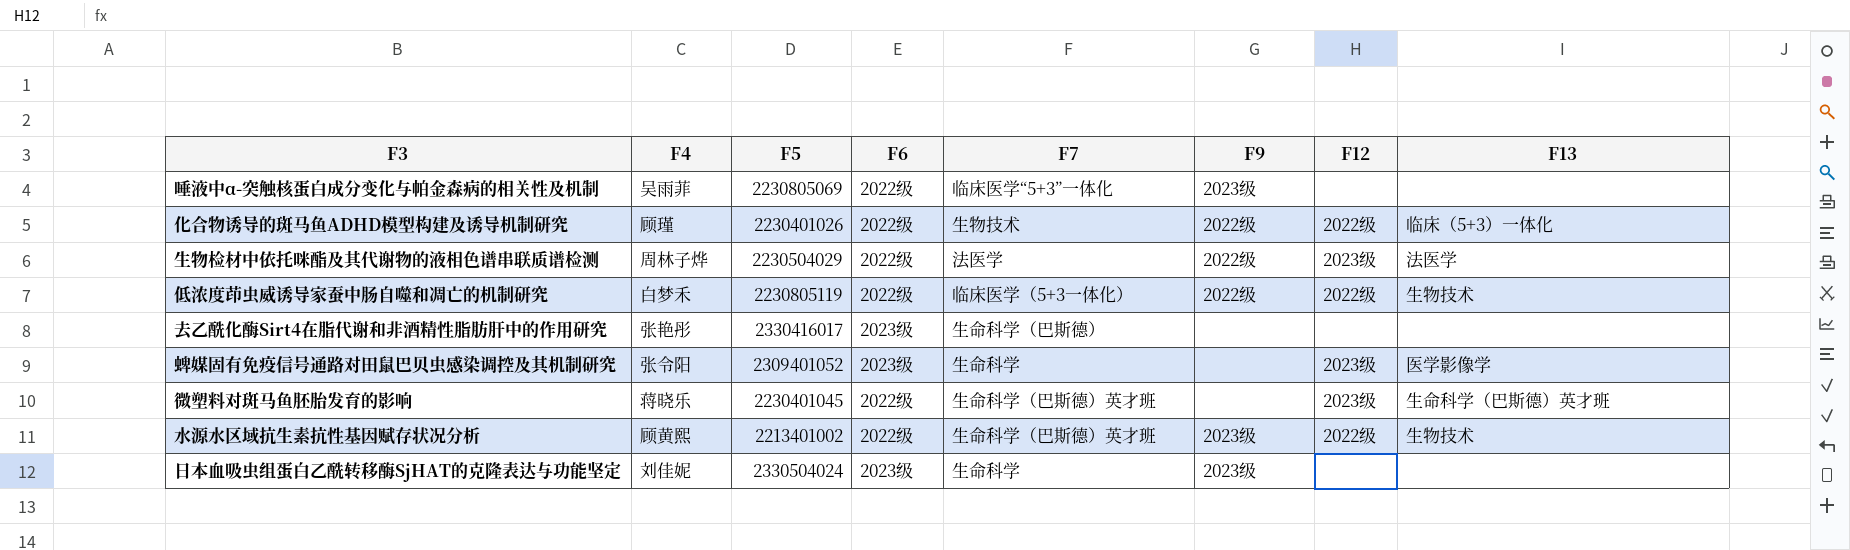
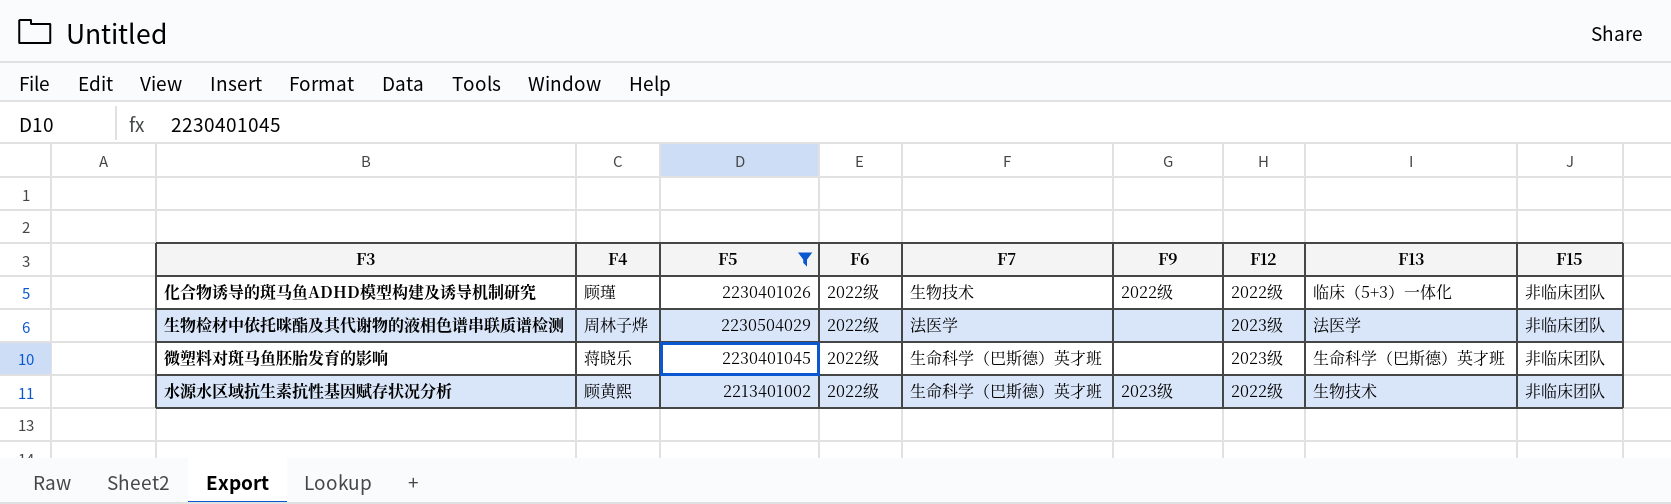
filter: none -> F5 <= 2230504029
column F15 | position: none -> 9
生物检材中依托咪酯及其代谢物的液相色谱串联质谱检测 | F9: 2022级 -> none

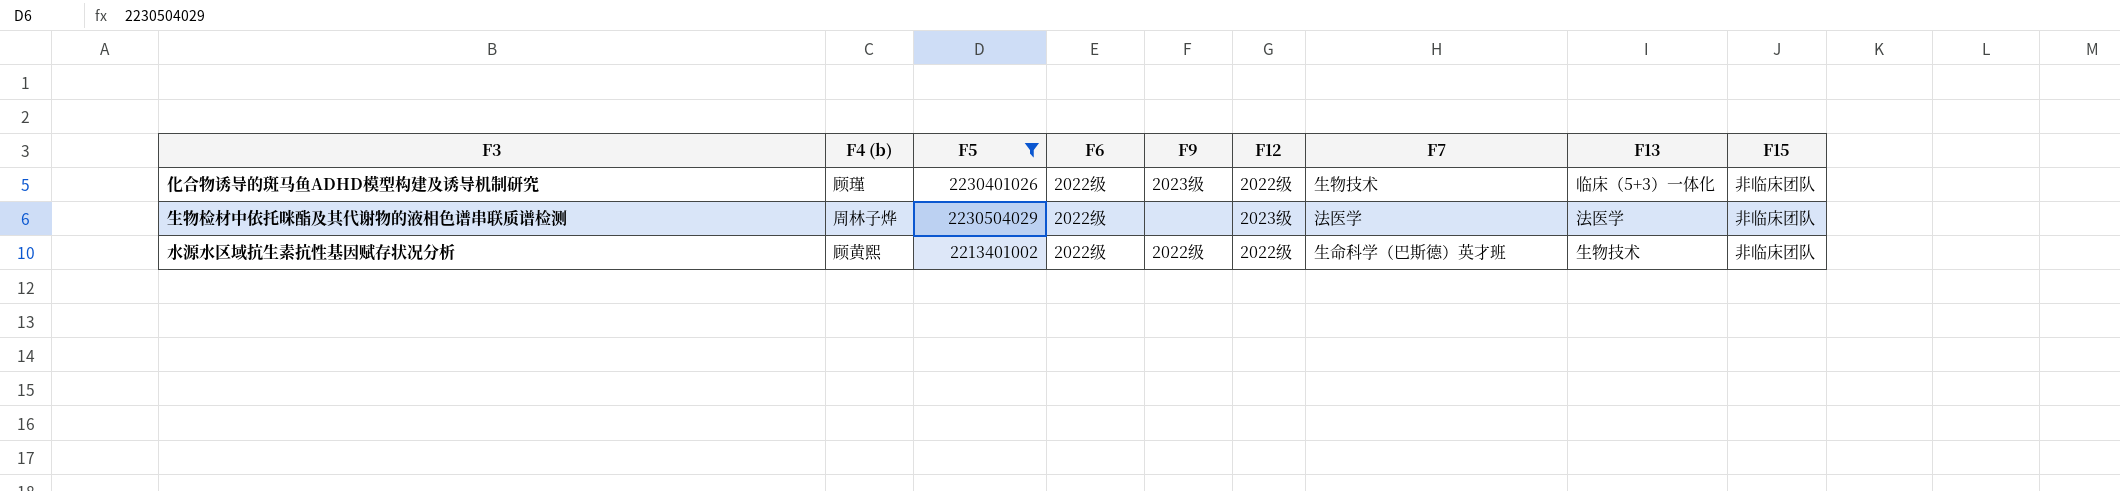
column name: F4 -> F4 (b)
column F7 | position: 5 -> 7
row 微塑料对斑马鱼胚胎发育的影响: 蒋晓乐 | 2230401045 | 2022级 | 生命科学（巴斯德）英才班 | none | 2023级 | 生命科学（巴斯德）英才班 | 非临床团队 -> none
化合物诱导的斑马鱼ADHD模型构建及诱导机制研究 | F9: 2022级 -> 2023级
水源水区域抗生素抗性基因赋存状况分析 | F9: 2023级 -> 2022级

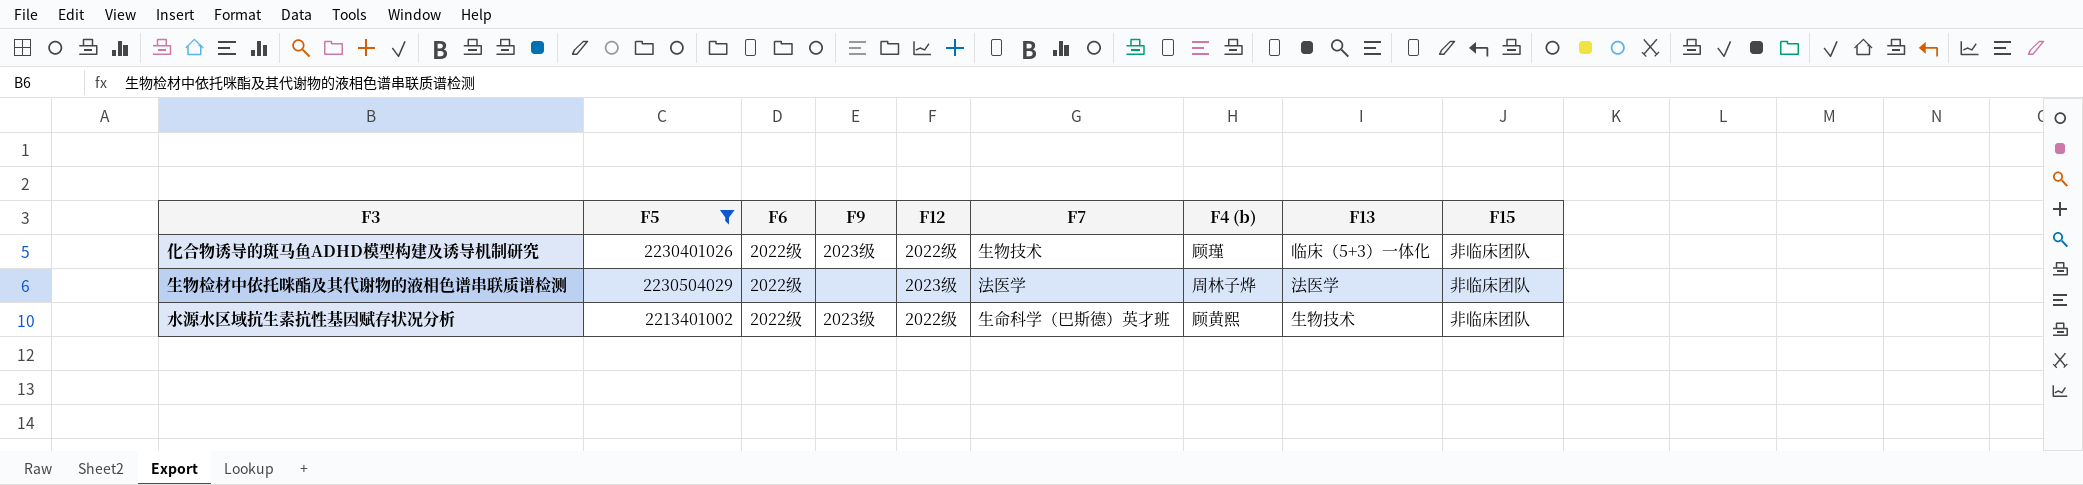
column F4 (b) | position: 2 -> 7
水源水区域抗生素抗性基因赋存状况分析 | F9: 2022级 -> 2023级

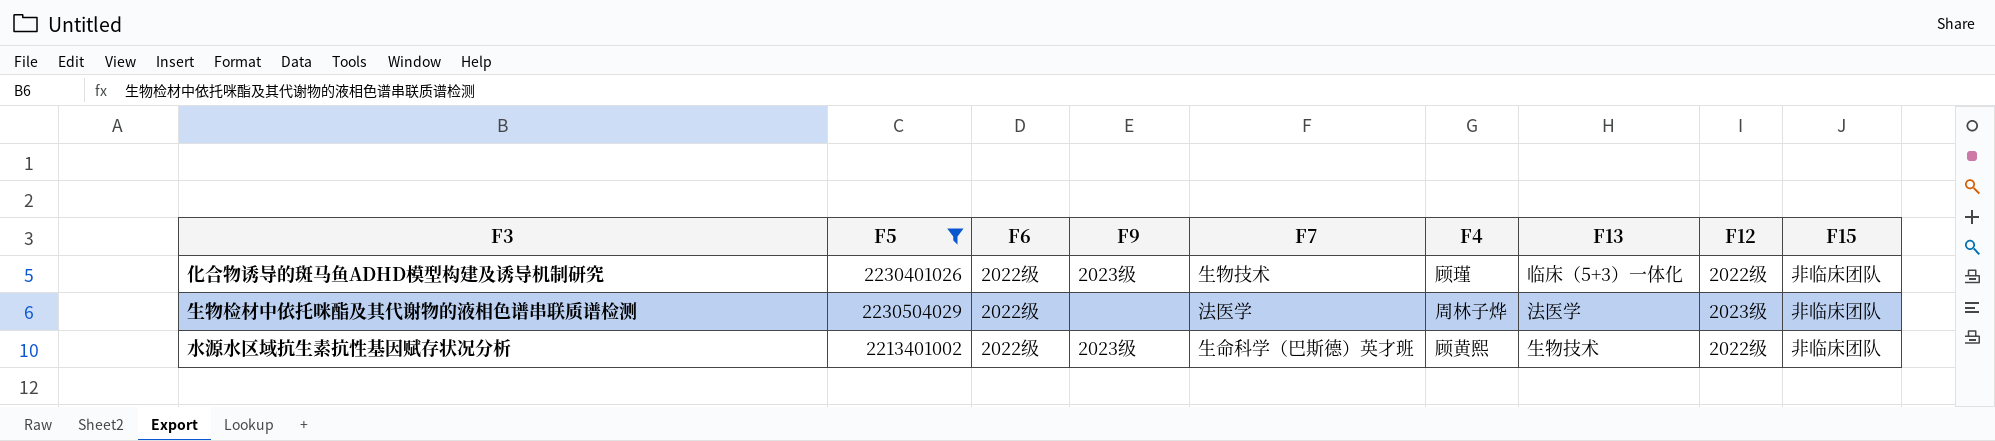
column name: F4 (b) -> F4
column F12 | position: 5 -> 8

